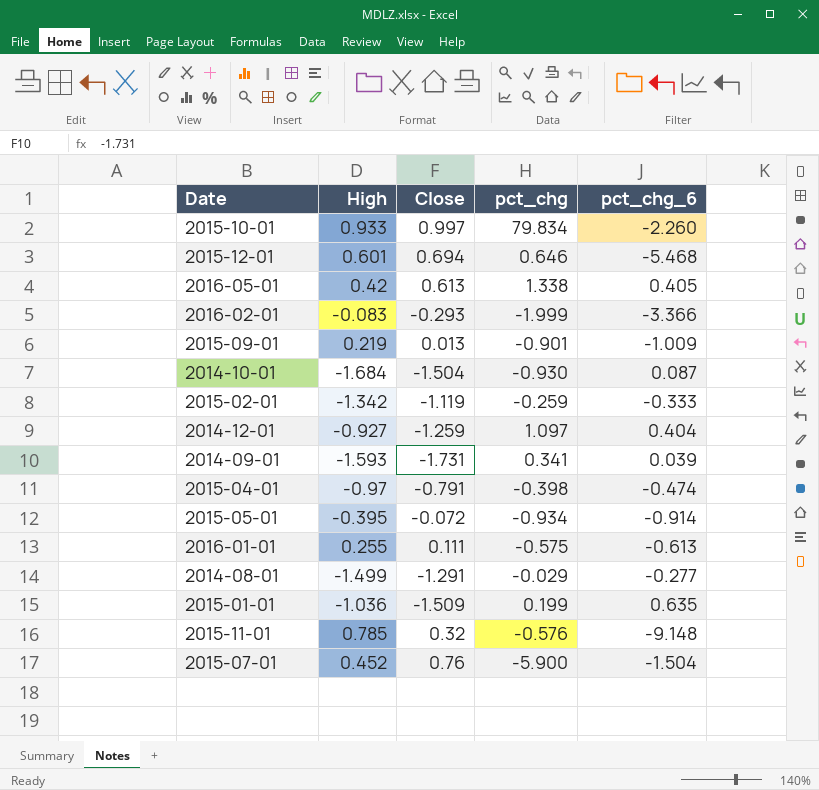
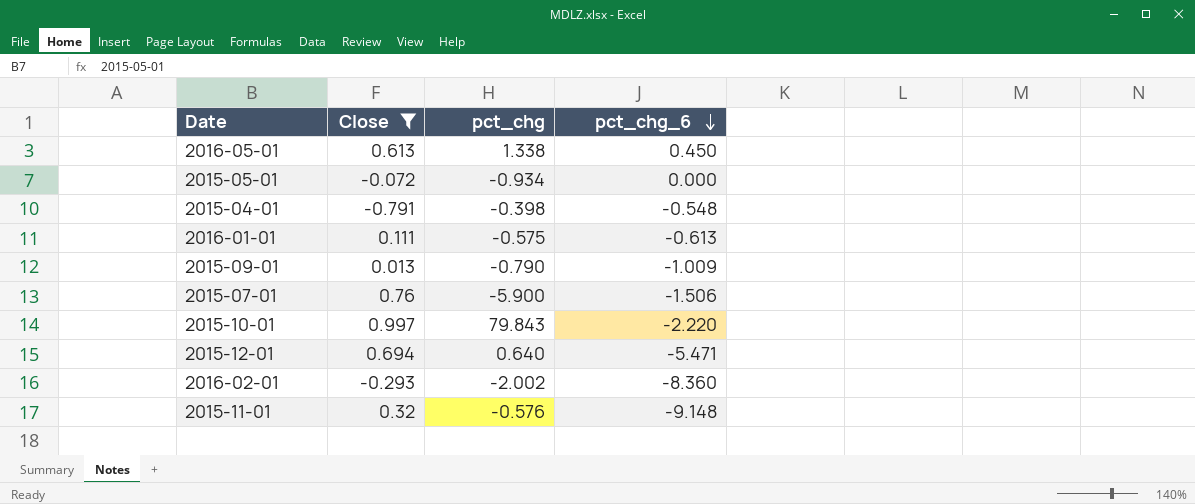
filter: none -> Close >= -0.791
row order: none -> pct_chg_6 descending
column High | position: 2 -> none
2016-05-01 | pct_chg_6: 0.405 -> 0.450
2015-05-01 | pct_chg_6: -0.914 -> 0.000
2015-04-01 | pct_chg_6: -0.474 -> -0.548
2015-09-01 | pct_chg: -0.901 -> -0.790
2015-07-01 | pct_chg_6: -1.504 -> -1.506
2015-10-01 | pct_chg: 79.834 -> 79.843
2015-10-01 | pct_chg_6: -2.260 -> -2.220
2015-12-01 | pct_chg: 0.646 -> 0.640
2015-12-01 | pct_chg_6: -5.468 -> -5.471
2016-02-01 | pct_chg: -1.999 -> -2.002
2016-02-01 | pct_chg_6: -3.366 -> -8.360

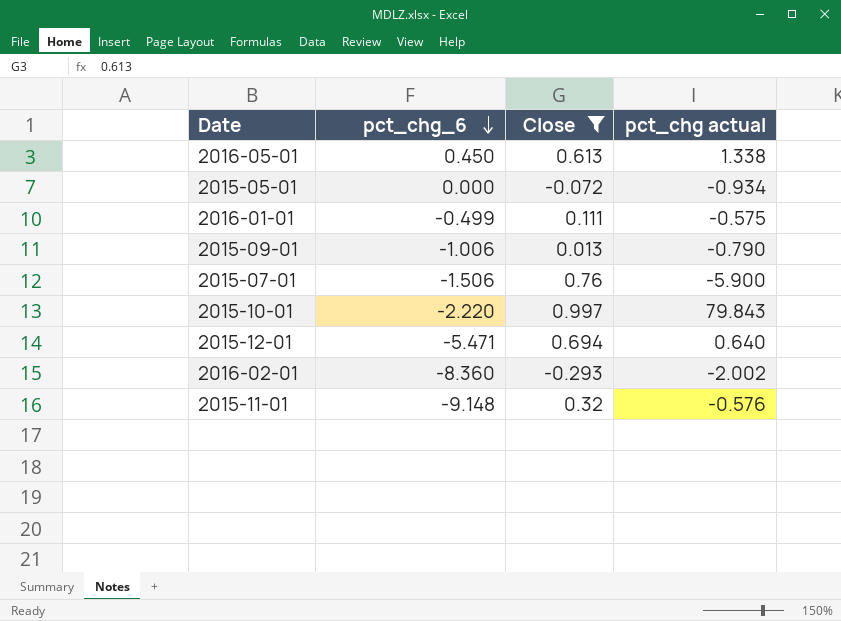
column pct_chg_6 | position: 4 -> 2
column name: pct_chg -> pct_chg actual
row 2015-04-01: -0.791 | -0.398 | -0.548 -> none
2016-01-01 | pct_chg_6: -0.613 -> -0.499
2015-09-01 | pct_chg_6: -1.009 -> -1.006

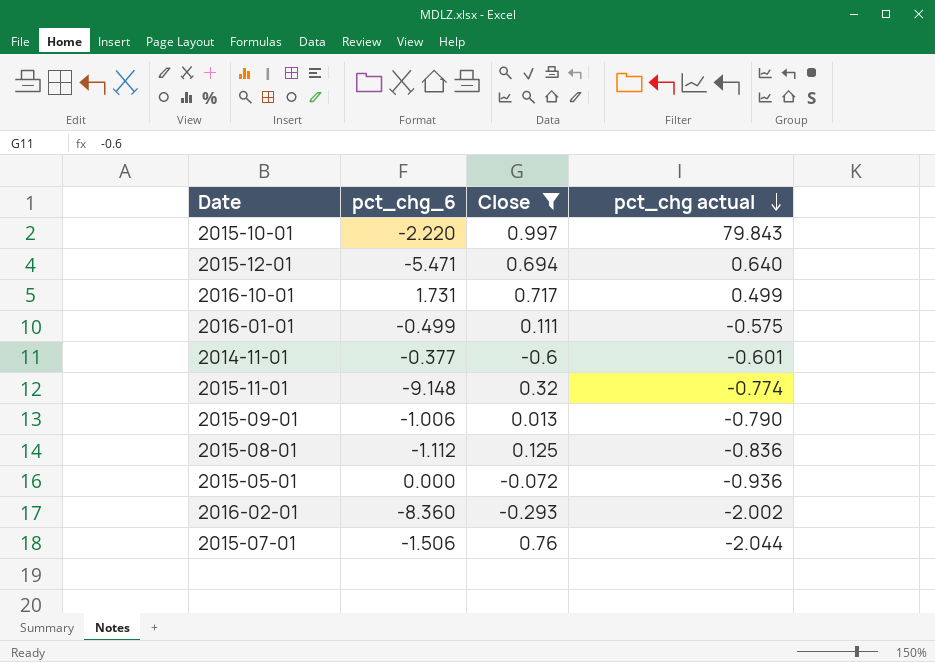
row order: pct_chg_6 descending -> pct_chg actual descending
row 2016-05-01: 0.450 | 0.613 | 1.338 -> none
row 2016-10-01: none -> 1.731 | 0.717 | 0.499
row 2014-11-01: none -> -0.377 | -0.6 | -0.601
2015-11-01 | pct_chg actual: -0.576 -> -0.774
row 2015-08-01: none -> -1.112 | 0.125 | -0.836
2015-05-01 | pct_chg actual: -0.934 -> -0.936
2015-07-01 | pct_chg actual: -5.900 -> -2.044

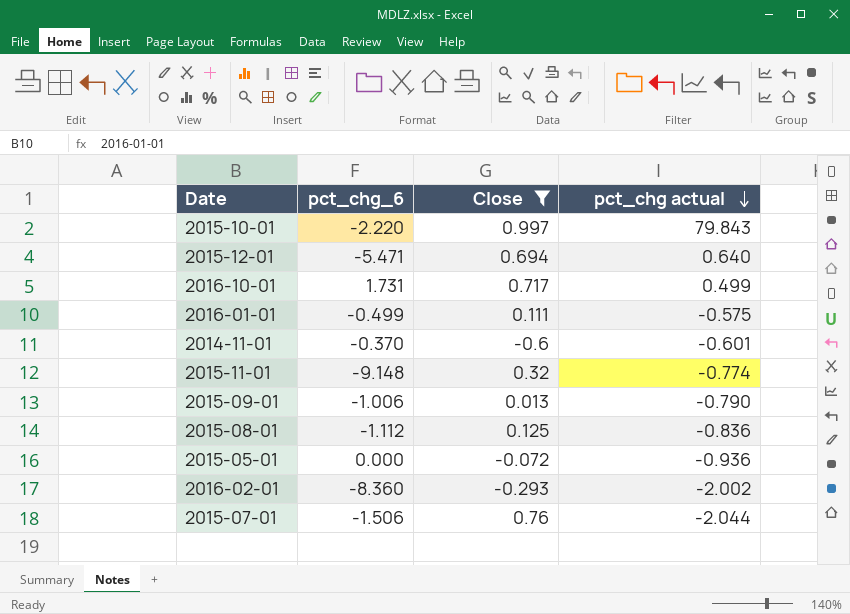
2014-11-01 | pct_chg_6: -0.377 -> -0.370

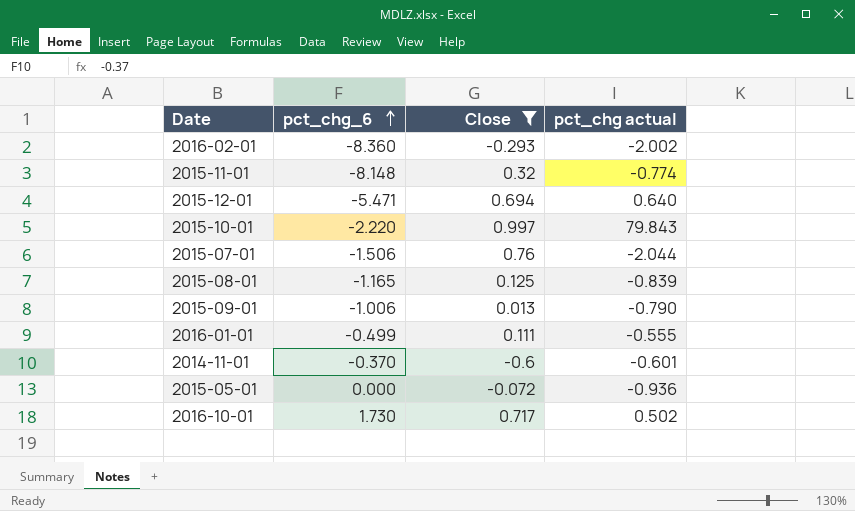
row order: pct_chg actual descending -> pct_chg_6 ascending
2015-11-01 | pct_chg_6: -9.148 -> -8.148
2015-08-01 | pct_chg_6: -1.112 -> -1.165
2015-08-01 | pct_chg actual: -0.836 -> -0.839
2016-01-01 | pct_chg actual: -0.575 -> -0.555
2016-10-01 | pct_chg_6: 1.731 -> 1.730
2016-10-01 | pct_chg actual: 0.499 -> 0.502

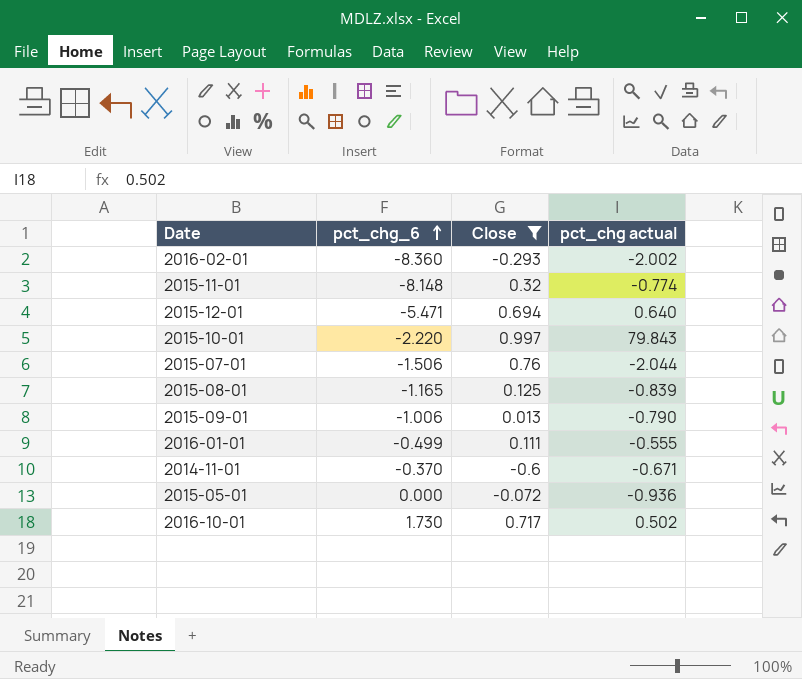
2014-11-01 | pct_chg actual: -0.601 -> -0.671

